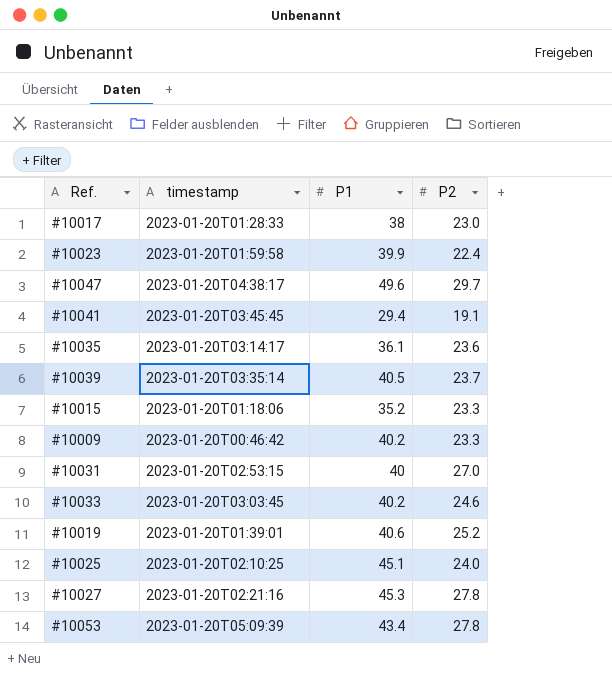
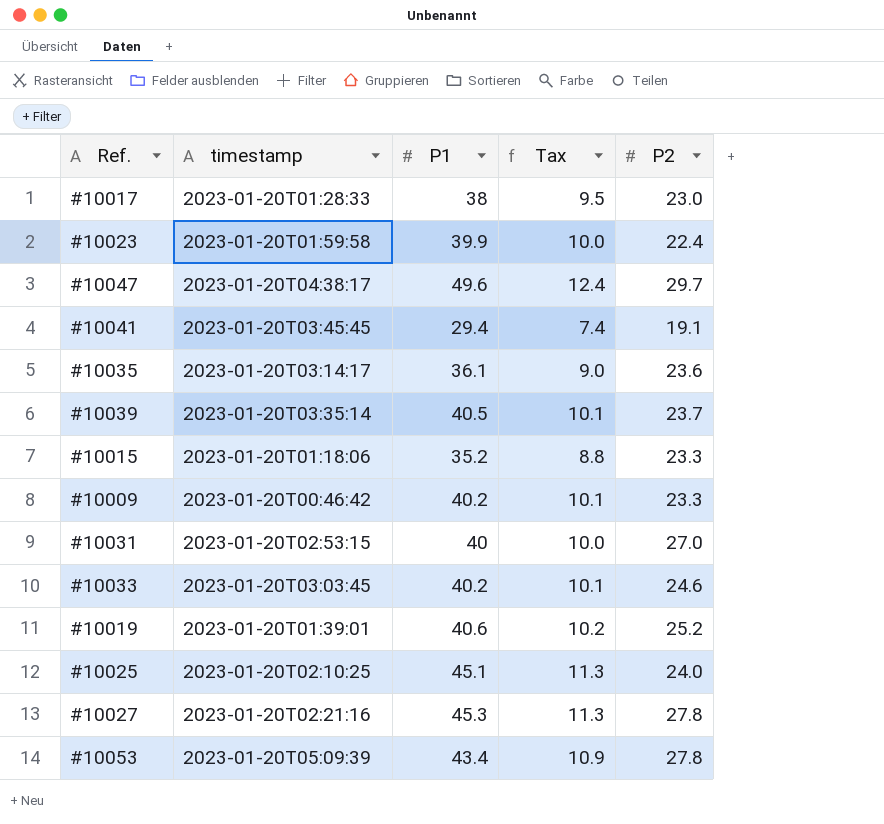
column Tax | formula: none -> [P1] * 0.25

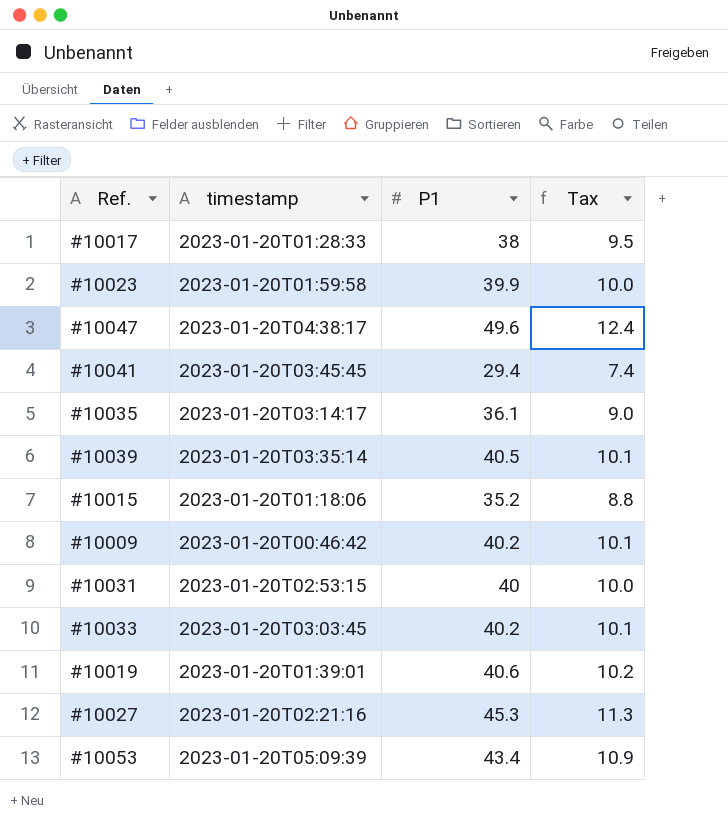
column P2 | position: 5 -> none
row #10025: 2023-01-20T02:10:25 | 45.1 | 11.3 | 24.0 -> none

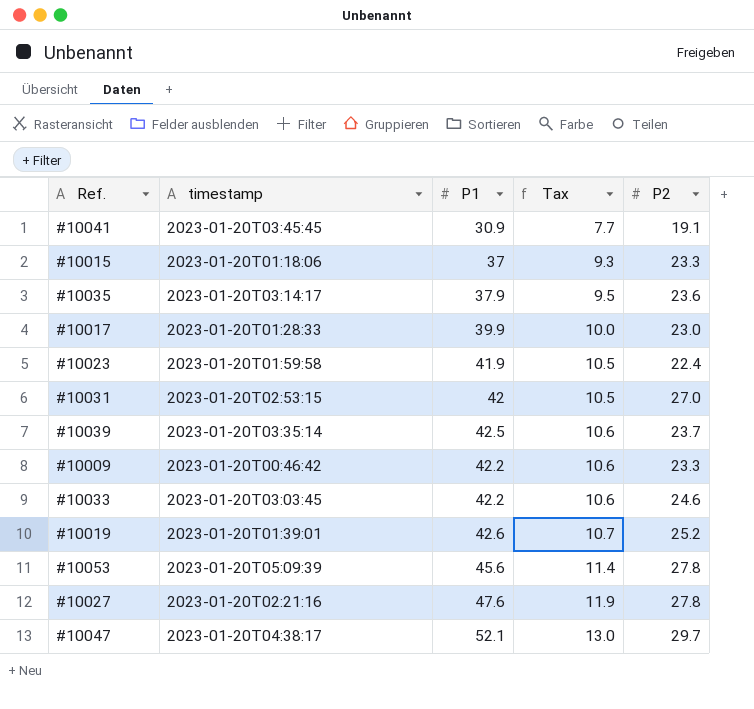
row order: none -> Tax ascending
column P2 | position: none -> 5
#10041 | P1: 29.4 -> 30.9
#10041 | Tax: 7.4 -> 7.7
#10015 | P1: 35.2 -> 37
#10015 | Tax: 8.8 -> 9.3
#10035 | P1: 36.1 -> 37.9
#10035 | Tax: 9.0 -> 9.5
#10017 | P1: 38 -> 39.9
#10017 | Tax: 9.5 -> 10.0
#10023 | P1: 39.9 -> 41.9
#10023 | Tax: 10.0 -> 10.5
#10031 | P1: 40 -> 42
#10031 | Tax: 10.0 -> 10.5
#10039 | P1: 40.5 -> 42.5
#10039 | Tax: 10.1 -> 10.6
#10009 | P1: 40.2 -> 42.2
#10009 | Tax: 10.1 -> 10.6
#10033 | P1: 40.2 -> 42.2
#10033 | Tax: 10.1 -> 10.6
#10019 | P1: 40.6 -> 42.6
#10019 | Tax: 10.2 -> 10.7
#10053 | P1: 43.4 -> 45.6
#10053 | Tax: 10.9 -> 11.4
#10027 | P1: 45.3 -> 47.6
#10027 | Tax: 11.3 -> 11.9
#10047 | P1: 49.6 -> 52.1
#10047 | Tax: 12.4 -> 13.0

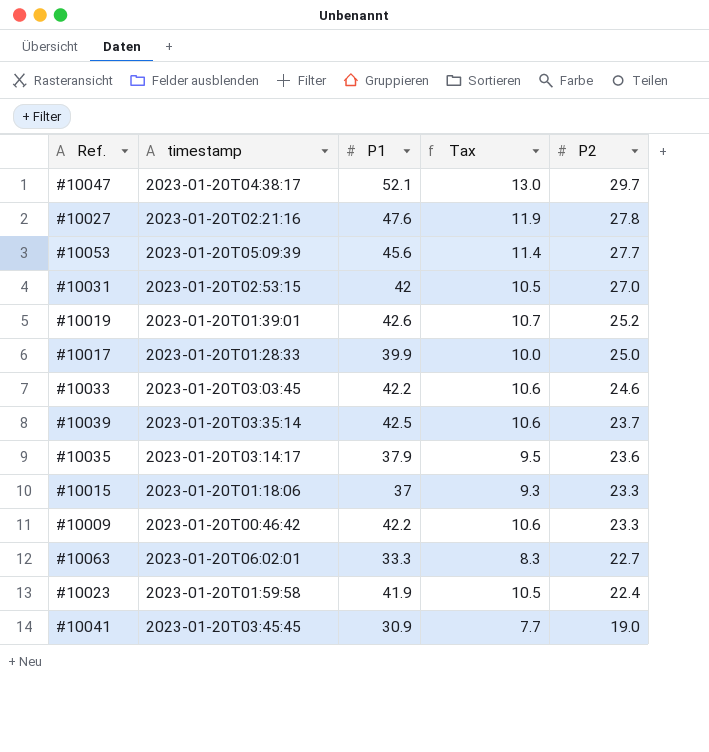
row order: Tax ascending -> P2 descending
#10053 | P2: 27.8 -> 27.7
#10017 | P2: 23.0 -> 25.0
row #10063: none -> 2023-01-20T06:02:01 | 33.3 | 8.3 | 22.7
#10041 | P2: 19.1 -> 19.0

